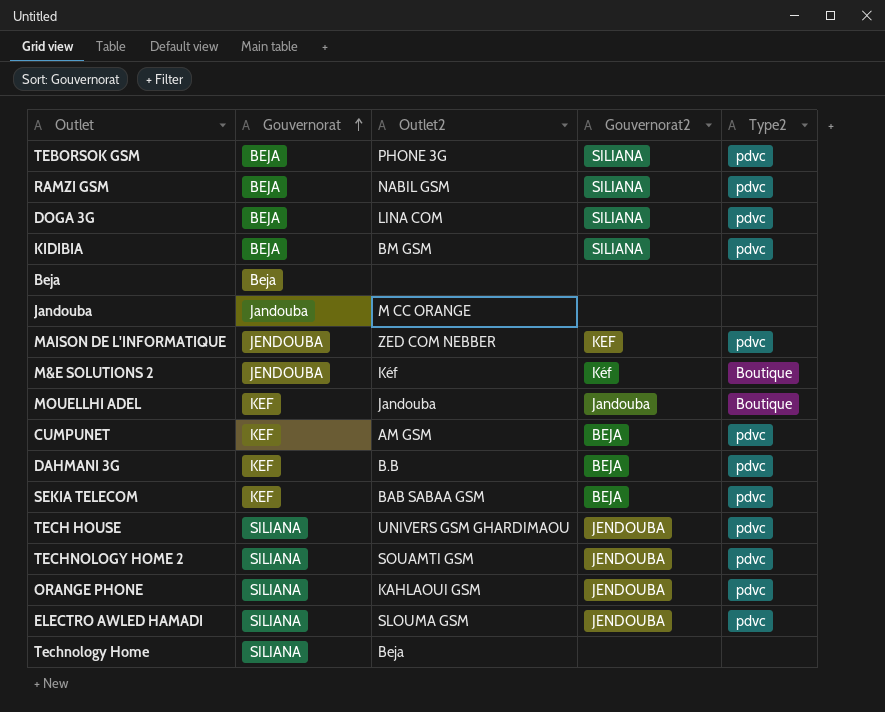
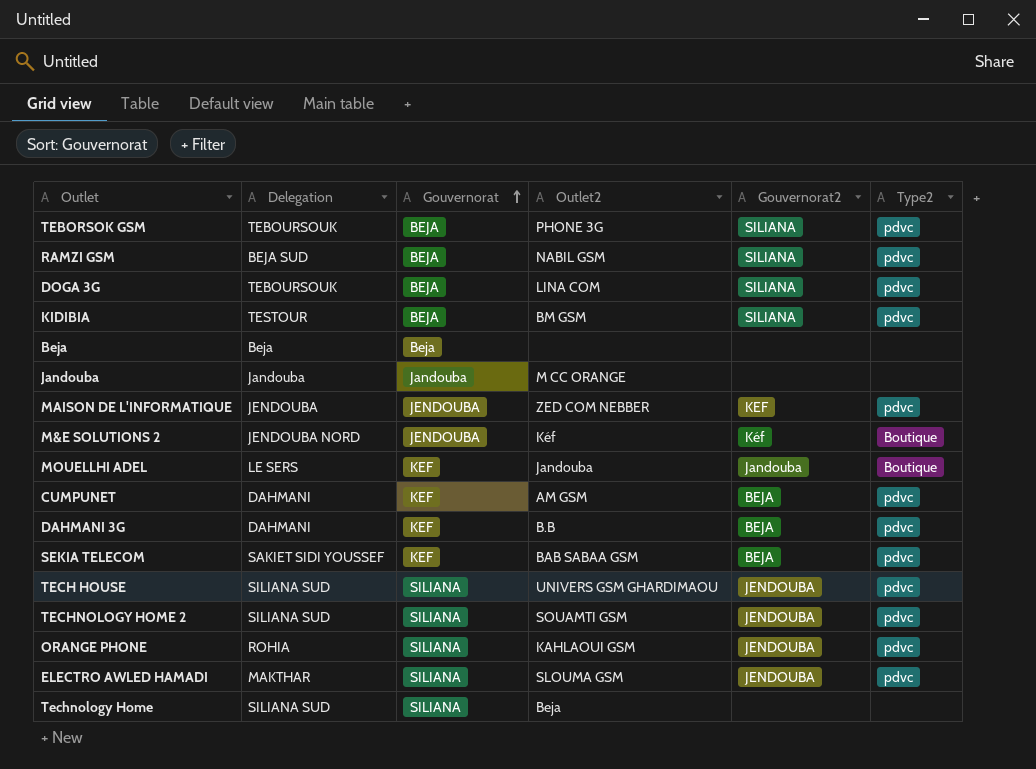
column Delegation | position: none -> 2

